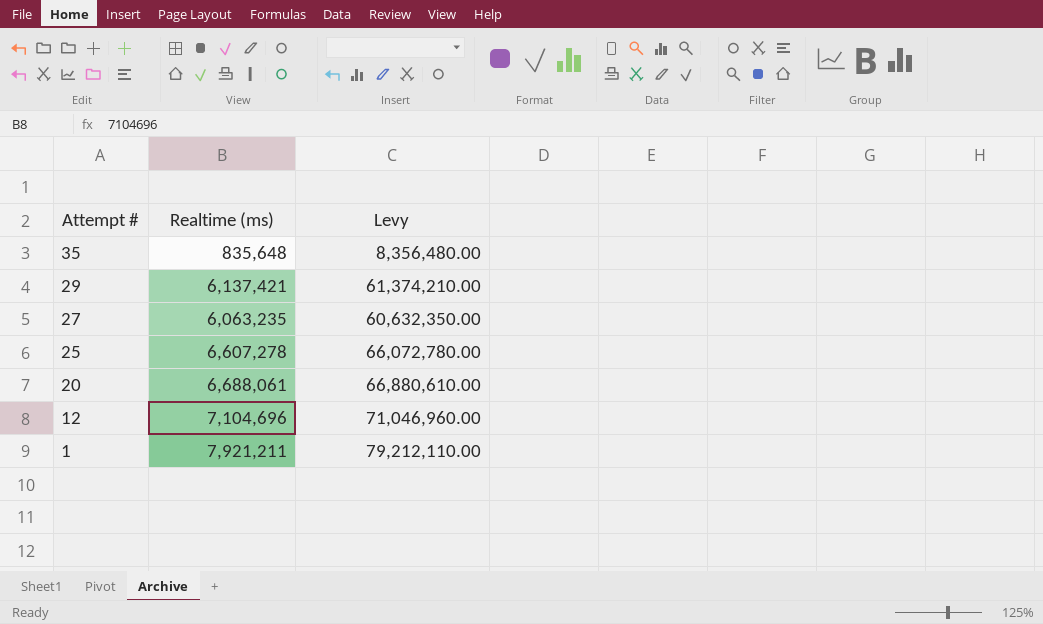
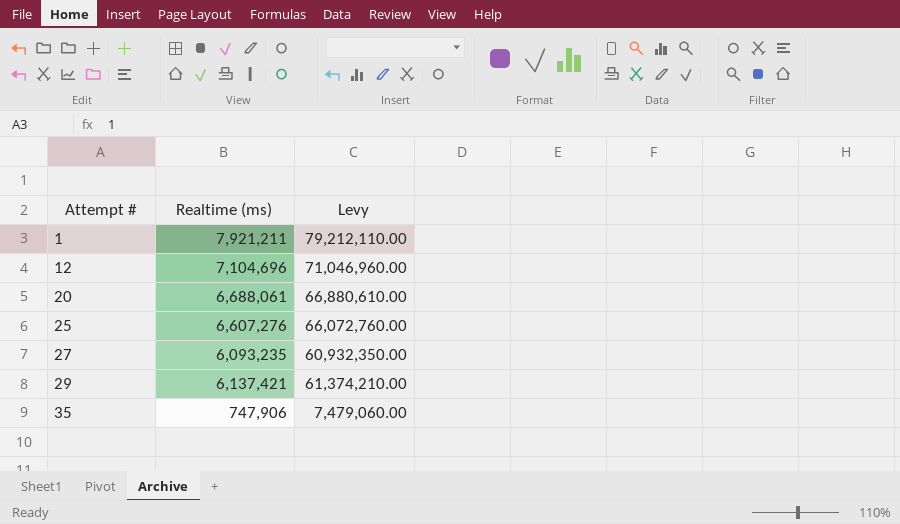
row order: Attempt # descending -> Attempt # ascending
25 | Realtime (ms): 6,607,278 -> 6,607,276
25 | Levy: 66,072,780.00 -> 66,072,760.00
27 | Realtime (ms): 6,063,235 -> 6,093,235
27 | Levy: 60,632,350.00 -> 60,932,350.00
35 | Realtime (ms): 835,648 -> 747,906
35 | Levy: 8,356,480.00 -> 7,479,060.00

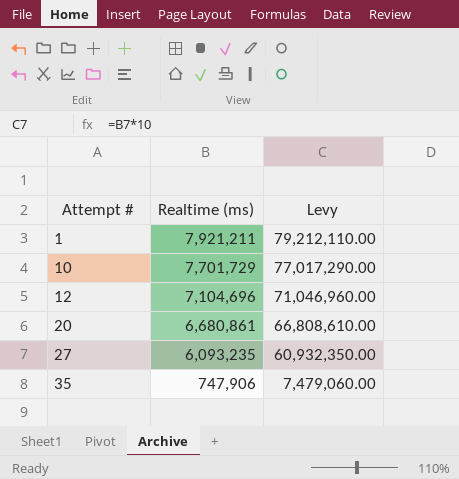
row 25: 6,607,276 | 66,072,760.00 -> none
row 29: 6,137,421 | 61,374,210.00 -> none
row 10: none -> 7,701,729 | 77,017,290.00
20 | Realtime (ms): 6,688,061 -> 6,680,861
20 | Levy: 66,880,610.00 -> 66,808,610.00

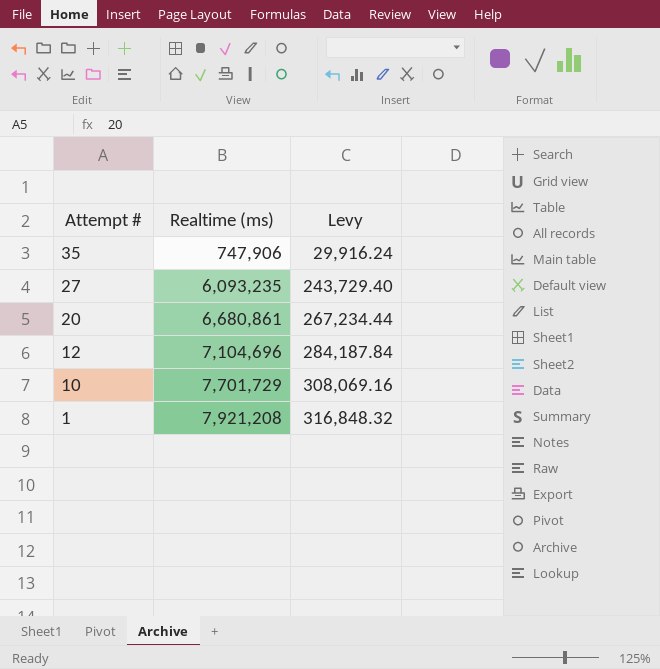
row order: Attempt # ascending -> Attempt # descending
column Levy | formula: [Realtime (ms)] * 10 -> [Realtime (ms)] * 0.04
1 | Realtime (ms): 7,921,211 -> 7,921,208

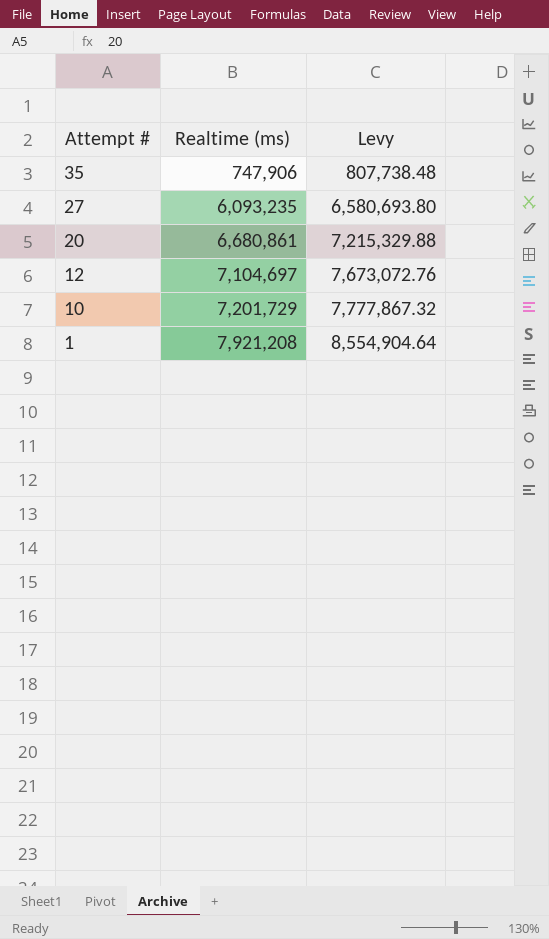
column Levy | formula: [Realtime (ms)] * 0.04 -> [Realtime (ms)] * 1.08
12 | Realtime (ms): 7,104,696 -> 7,104,697
10 | Realtime (ms): 7,701,729 -> 7,201,729

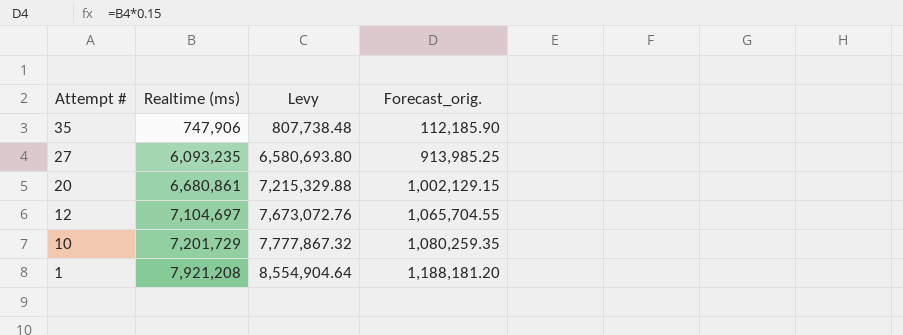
column Forecast_orig. | formula: none -> [Realtime (ms)] * 0.15

